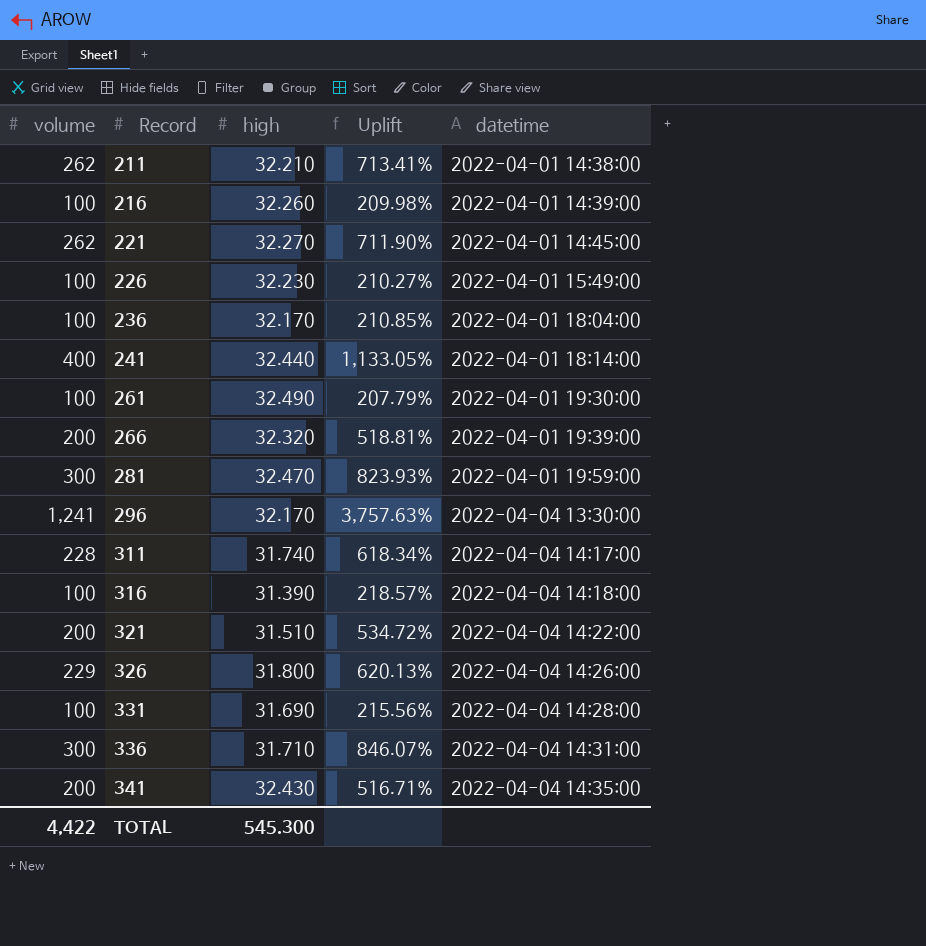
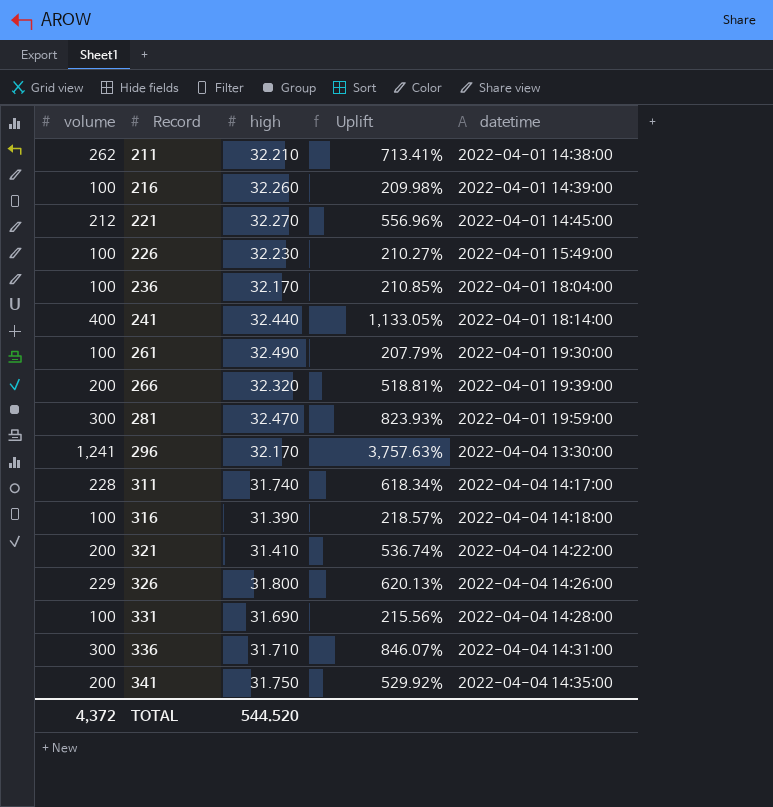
221 | volume: 262 -> 212
221 | Uplift: 711.90% -> 556.96%
321 | high: 31.510 -> 31.410
321 | Uplift: 534.72% -> 536.74%
341 | high: 32.430 -> 31.750
341 | Uplift: 516.71% -> 529.92%
TOTAL | volume: 4,422 -> 4,372
TOTAL | high: 545.300 -> 544.520

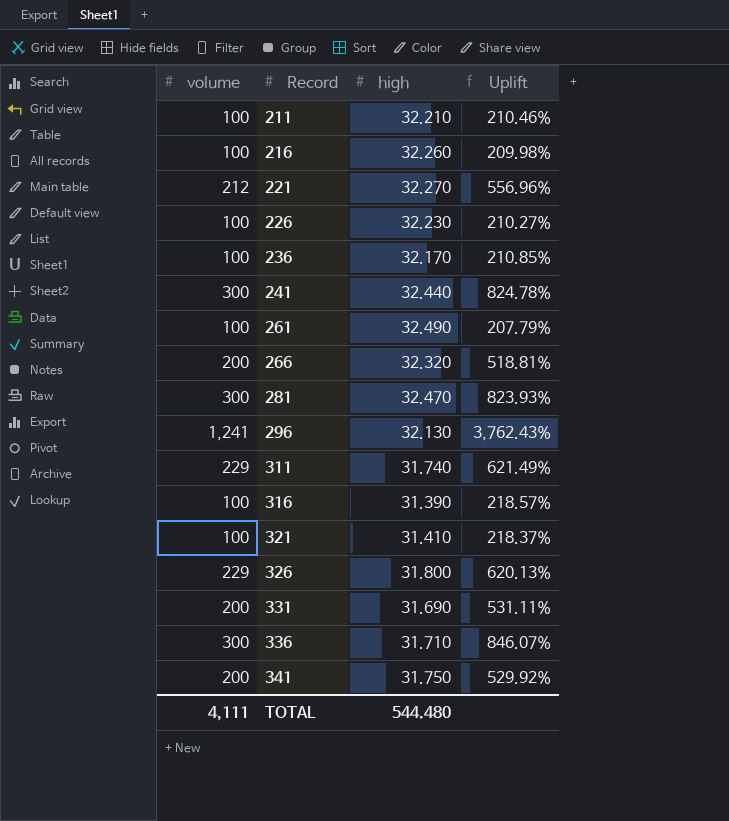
column datetime | position: 5 -> none
211 | volume: 262 -> 100
211 | Uplift: 713.41% -> 210.46%
241 | volume: 400 -> 300
241 | Uplift: 1,133.05% -> 824.78%
296 | high: 32.170 -> 32.130
296 | Uplift: 3,757.63% -> 3,762.43%
311 | volume: 228 -> 229
311 | Uplift: 618.34% -> 621.49%
321 | volume: 200 -> 100
321 | Uplift: 536.74% -> 218.37%
331 | volume: 100 -> 200
331 | Uplift: 215.56% -> 531.11%
TOTAL | volume: 4,372 -> 4,111
TOTAL | high: 544.520 -> 544.480

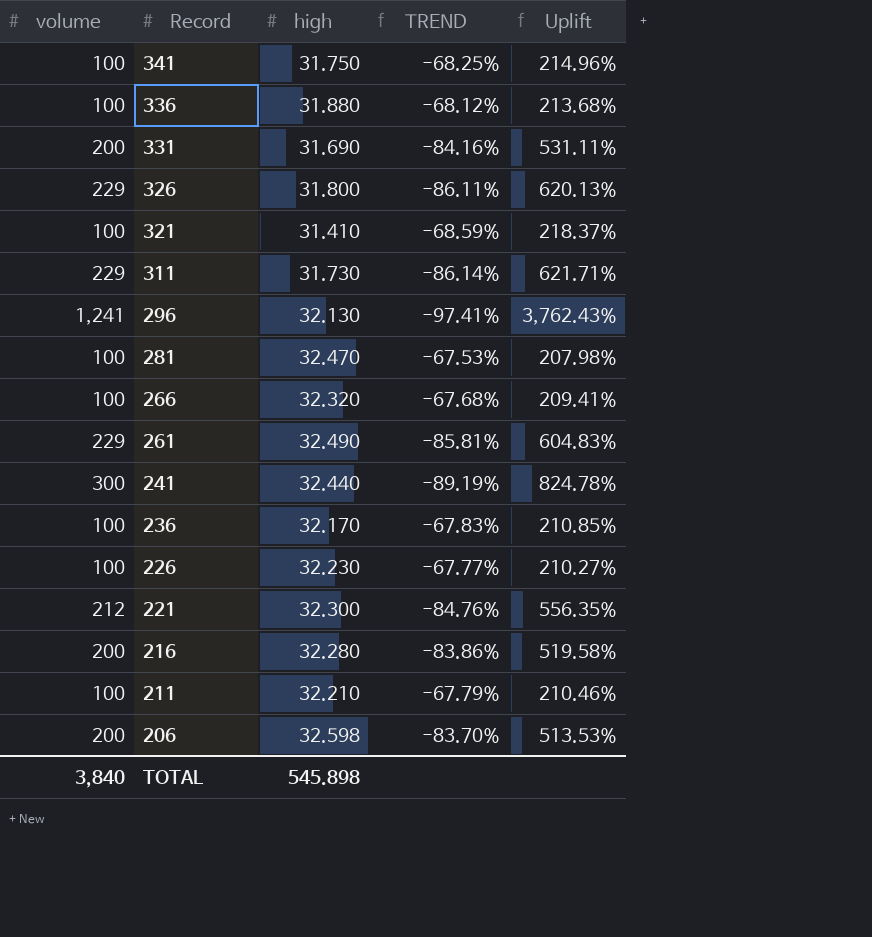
row order: Record ascending -> Record descending
column TREND | formula: none -> ([high] - [volume]) / [volume]
row 316: 100 | 31.390 | 218.57% -> none
341 | volume: 200 -> 100
341 | Uplift: 529.92% -> 214.96%
336 | volume: 300 -> 100
336 | high: 31.710 -> 31.880
336 | Uplift: 846.07% -> 213.68%
311 | high: 31.740 -> 31.730
311 | Uplift: 621.49% -> 621.71%
281 | volume: 300 -> 100
281 | Uplift: 823.93% -> 207.98%
266 | volume: 200 -> 100
266 | Uplift: 518.81% -> 209.41%
261 | volume: 100 -> 229
261 | Uplift: 207.79% -> 604.83%
221 | high: 32.270 -> 32.300
221 | Uplift: 556.96% -> 556.35%
216 | volume: 100 -> 200
216 | high: 32.260 -> 32.280
216 | Uplift: 209.98% -> 519.58%
row 206: none -> 200 | 32.598 | -83.70% | 513.53%
TOTAL | volume: 4,111 -> 3,840
TOTAL | high: 544.480 -> 545.898

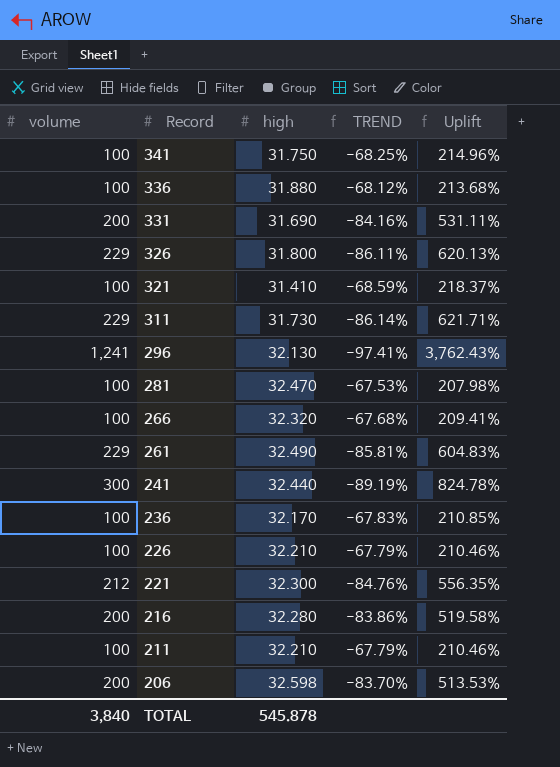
226 | high: 32.230 -> 32.210
226 | TREND: -67.77% -> -67.79%
226 | Uplift: 210.27% -> 210.46%
TOTAL | high: 545.898 -> 545.878

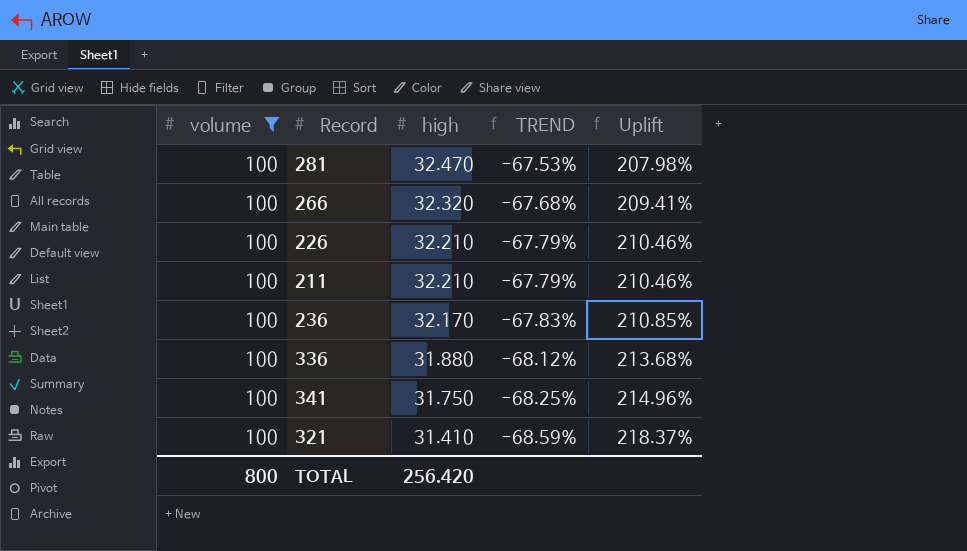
filter: none -> volume = 100
row order: Record descending -> high descending
TOTAL | volume: 3,840 -> 800
TOTAL | high: 545.878 -> 256.420

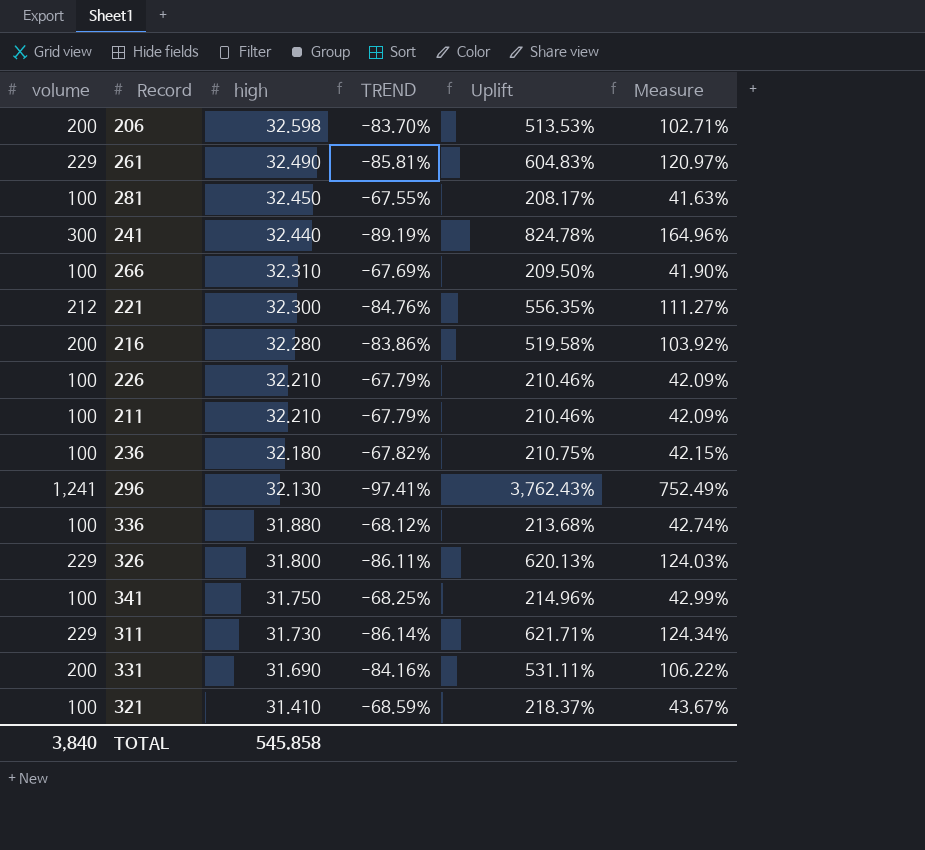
filter: volume = 100 -> none
column Measure | formula: none -> [Uplift] * 0.2
281 | high: 32.470 -> 32.450
281 | TREND: -67.53% -> -67.55%
281 | Uplift: 207.98% -> 208.17%
266 | high: 32.320 -> 32.310
266 | TREND: -67.68% -> -67.69%
266 | Uplift: 209.41% -> 209.50%
236 | high: 32.170 -> 32.180
236 | TREND: -67.83% -> -67.82%
236 | Uplift: 210.85% -> 210.75%
TOTAL | volume: 800 -> 3,840
TOTAL | high: 256.420 -> 545.858

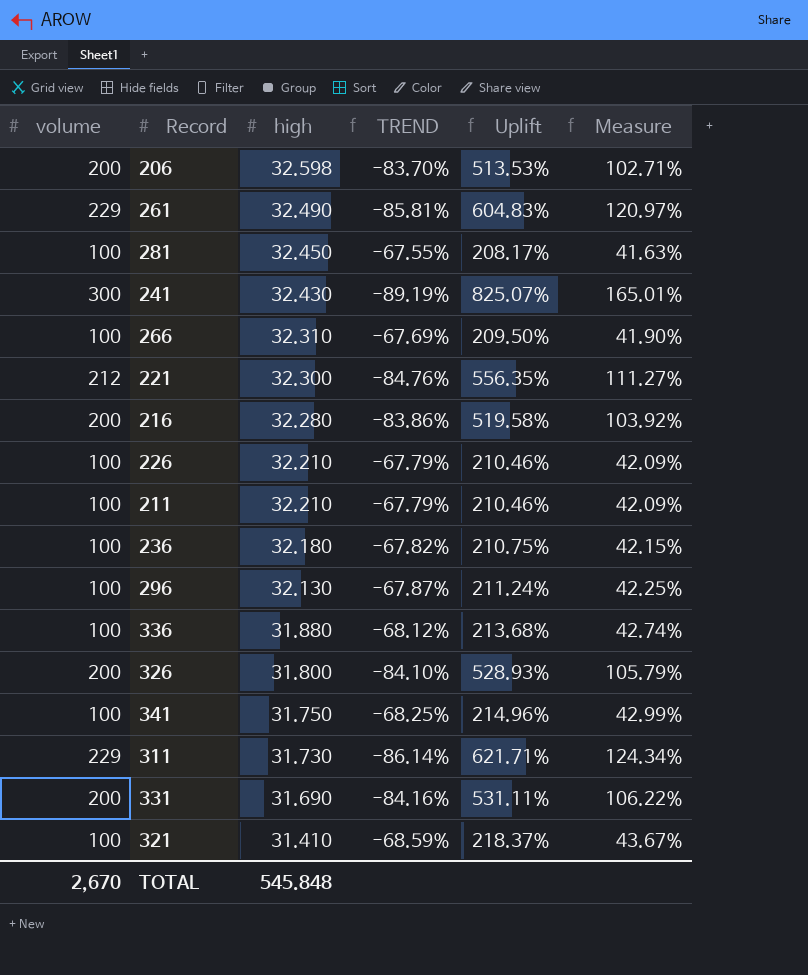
241 | high: 32.440 -> 32.430
241 | Uplift: 824.78% -> 825.07%
241 | Measure: 164.96% -> 165.01%
296 | volume: 1,241 -> 100
296 | TREND: -97.41% -> -67.87%
296 | Uplift: 3,762.43% -> 211.24%
296 | Measure: 752.49% -> 42.25%
326 | volume: 229 -> 200
326 | TREND: -86.11% -> -84.10%
326 | Uplift: 620.13% -> 528.93%
326 | Measure: 124.03% -> 105.79%
TOTAL | volume: 3,840 -> 2,670
TOTAL | high: 545.858 -> 545.848

